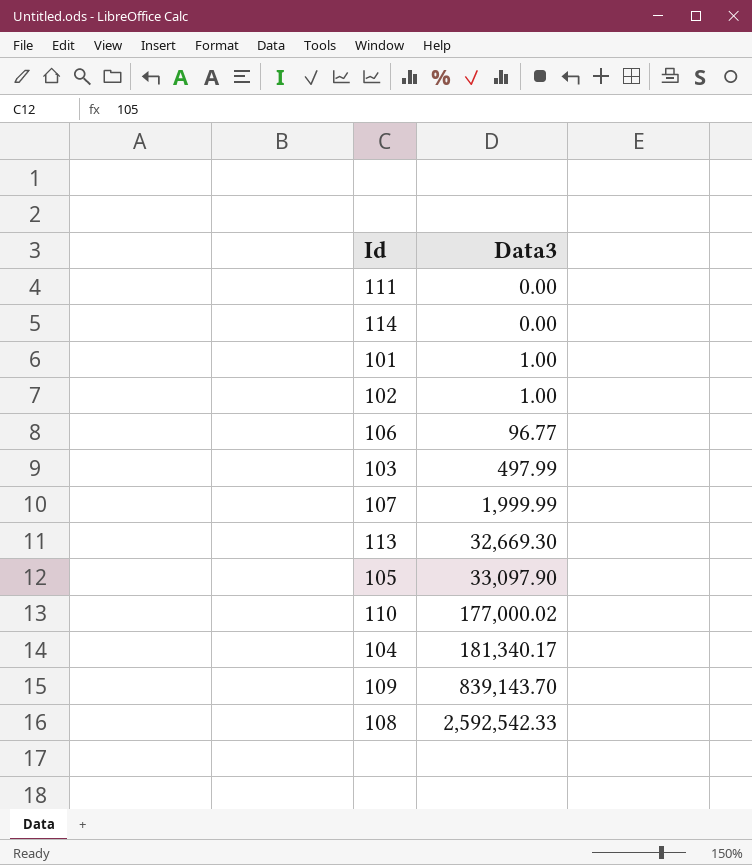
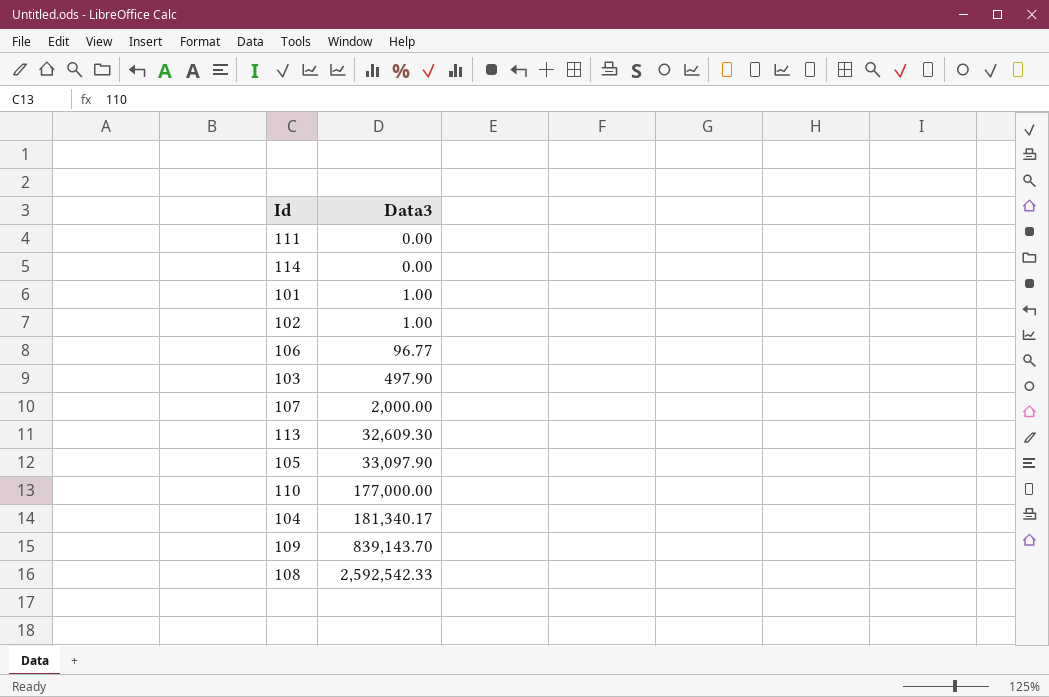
103 | Data3: 497.99 -> 497.90
107 | Data3: 1,999.99 -> 2,000.00
113 | Data3: 32,669.30 -> 32,609.30
110 | Data3: 177,000.02 -> 177,000.00

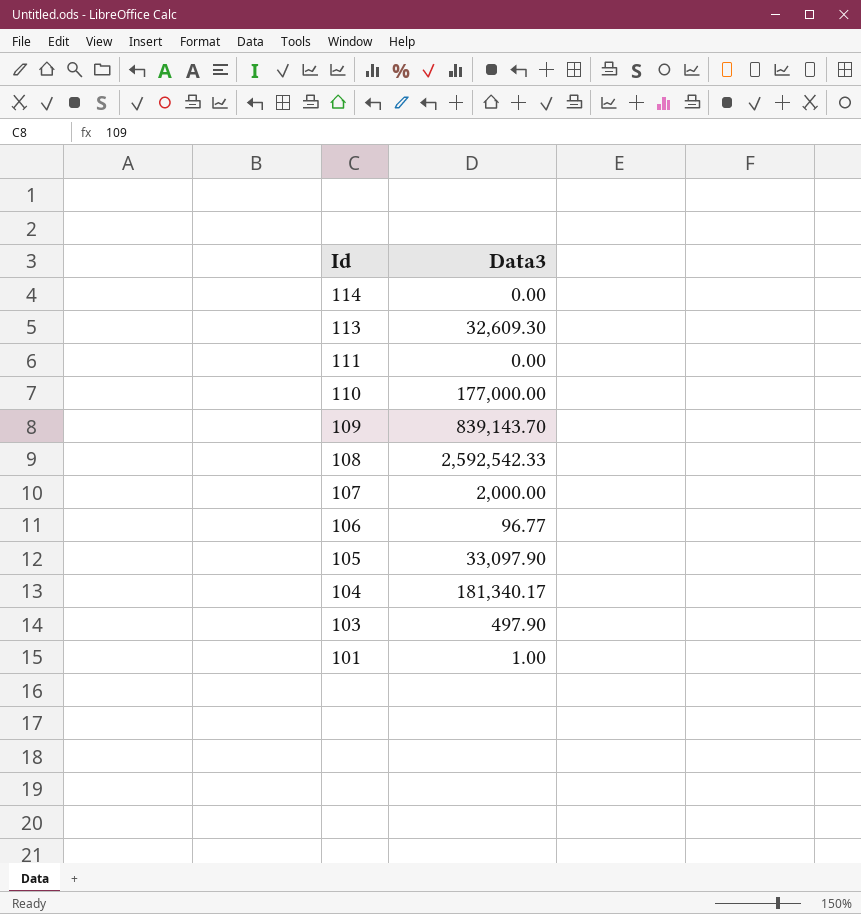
row order: Data3 ascending -> Id descending
row 102: 1.00 -> none

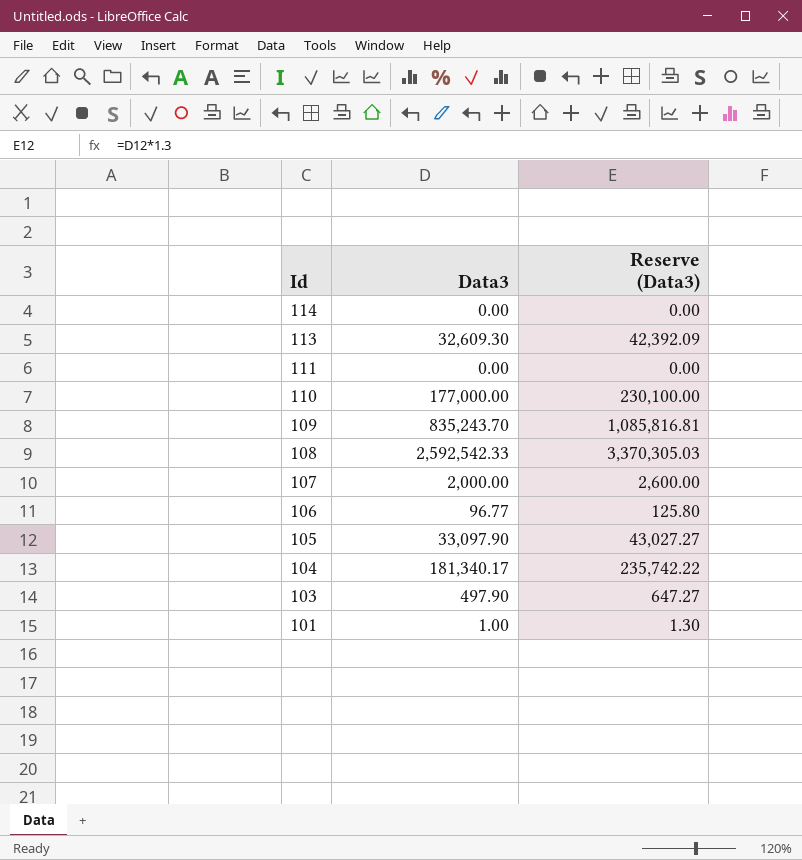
column Reserve (Data3) | formula: none -> [Data3] * 1.3
109 | Data3: 839,143.70 -> 835,243.70

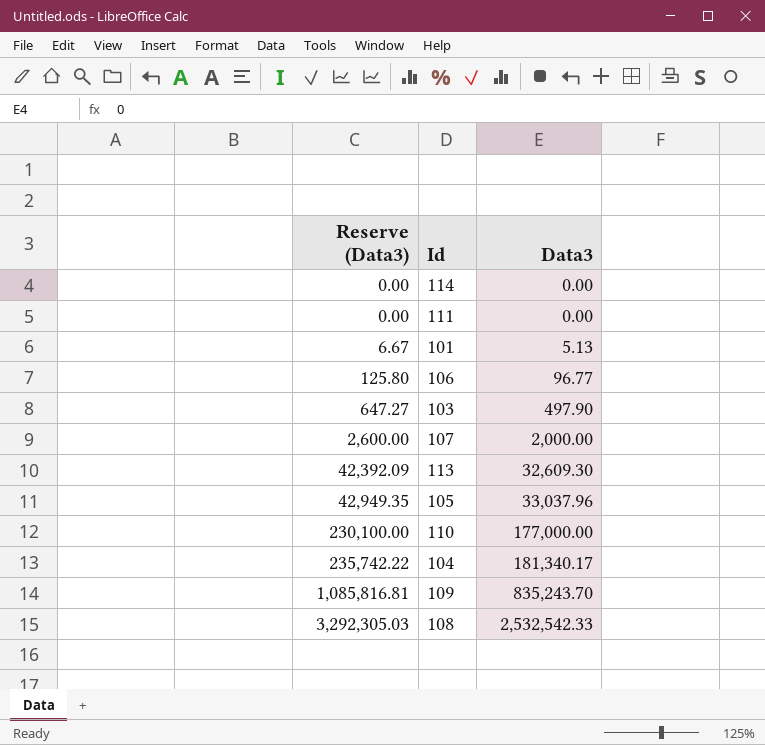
row order: Id descending -> Reserve (Data3) ascending
column Reserve (Data3) | position: 3 -> 1
101 | Reserve (Data3): 1.30 -> 6.67
101 | Data3: 1.00 -> 5.13
105 | Reserve (Data3): 43,027.27 -> 42,949.35
105 | Data3: 33,097.90 -> 33,037.96
108 | Reserve (Data3): 3,370,305.03 -> 3,292,305.03
108 | Data3: 2,592,542.33 -> 2,532,542.33

